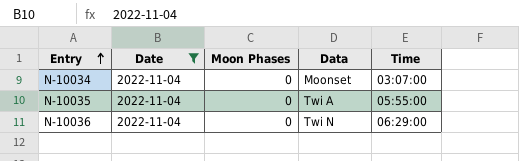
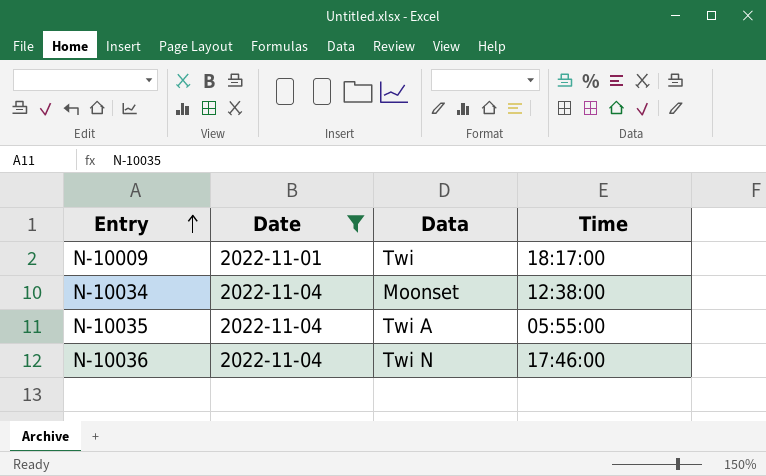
column Moon Phases | position: 3 -> none
row N-10009: none -> 2022-11-01 | Twi | 18:17:00
N-10034 | Time: 03:07:00 -> 12:38:00
N-10036 | Time: 06:29:00 -> 17:46:00

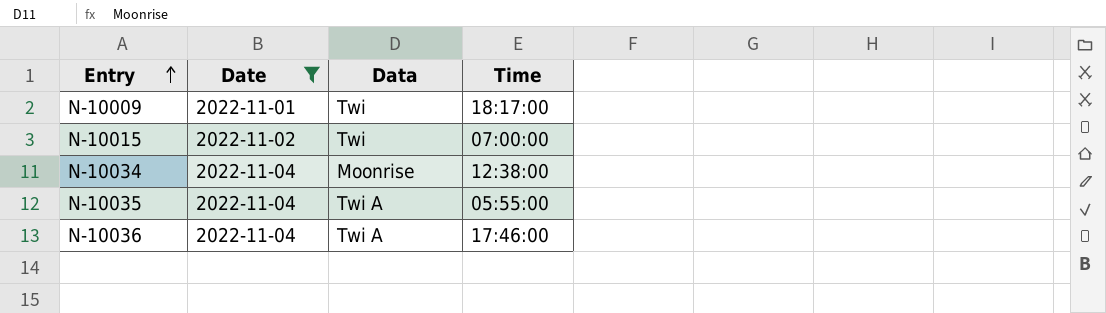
row N-10015: none -> 2022-11-02 | Twi | 07:00:00
N-10034 | Data: Moonset -> Moonrise
N-10036 | Data: Twi N -> Twi A

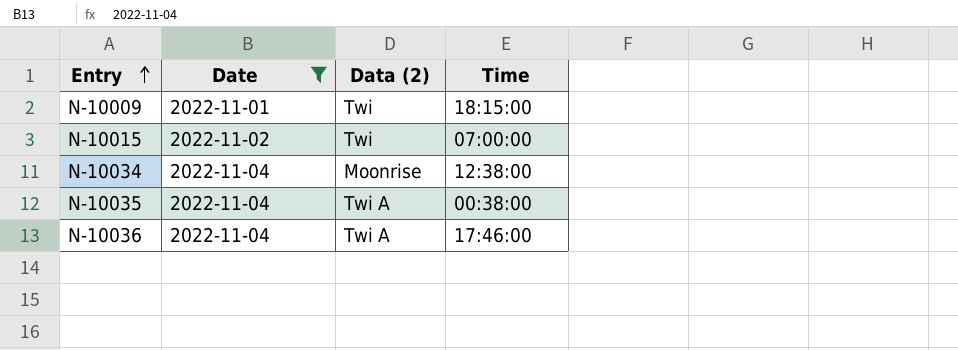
column name: Data -> Data (2)
N-10009 | Time: 18:17:00 -> 18:15:00
N-10035 | Time: 05:55:00 -> 00:38:00

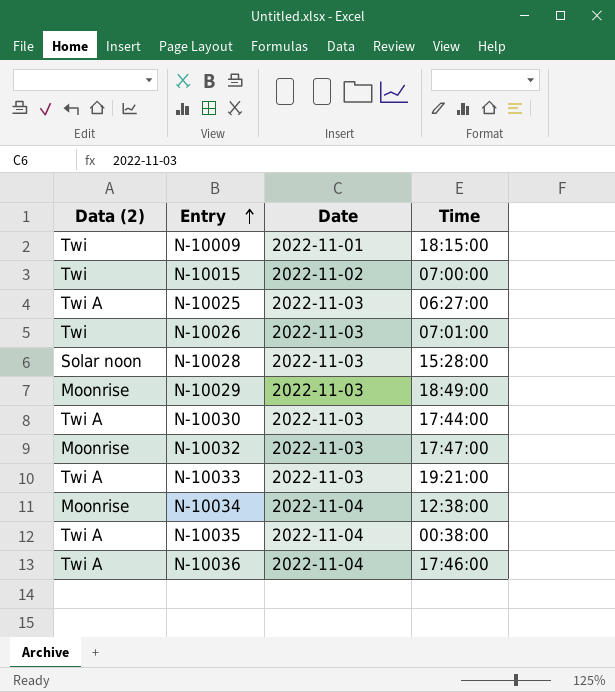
filter: Date != 2022-11-03 -> none
column Data (2) | position: 3 -> 1

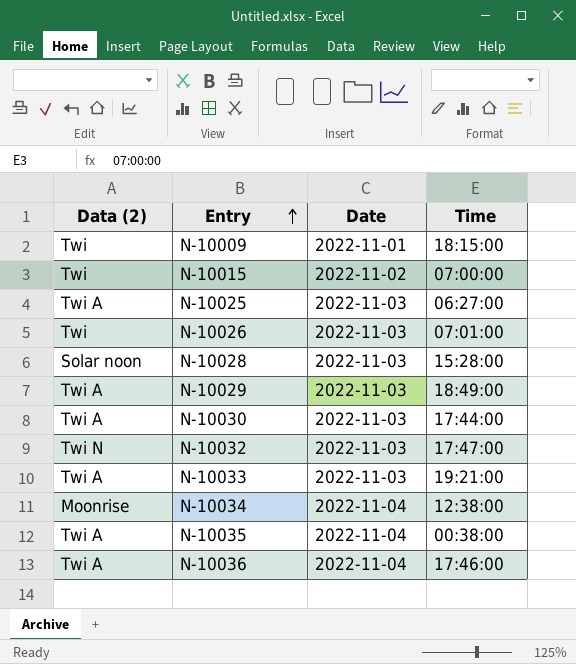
N-10029 | Data (2): Moonrise -> Twi A
N-10032 | Data (2): Moonrise -> Twi N

